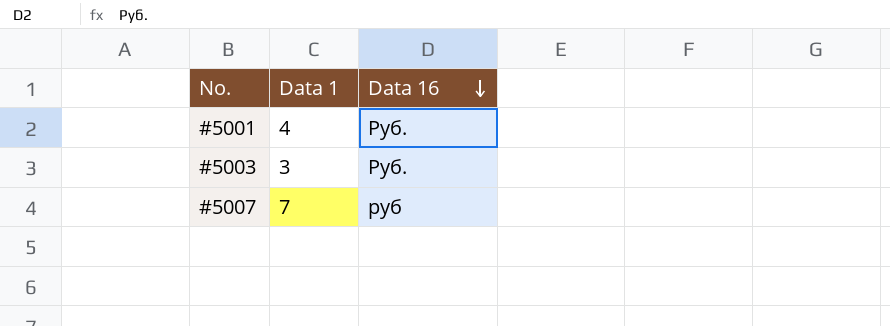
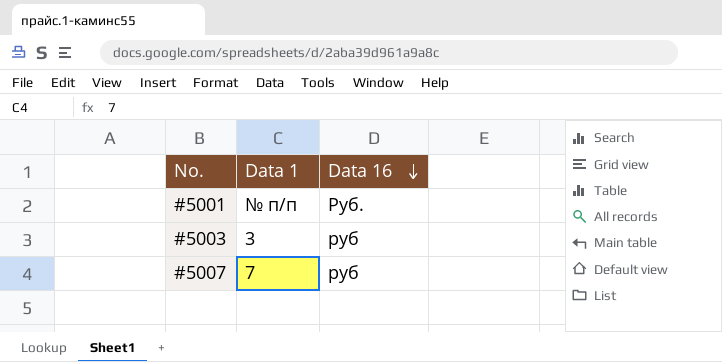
#5001 | Data 1: 4 -> № п/п
#5003 | Data 16: Руб. -> руб

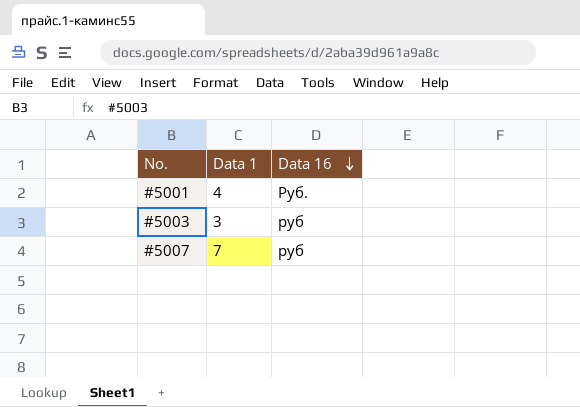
#5001 | Data 1: № п/п -> 4

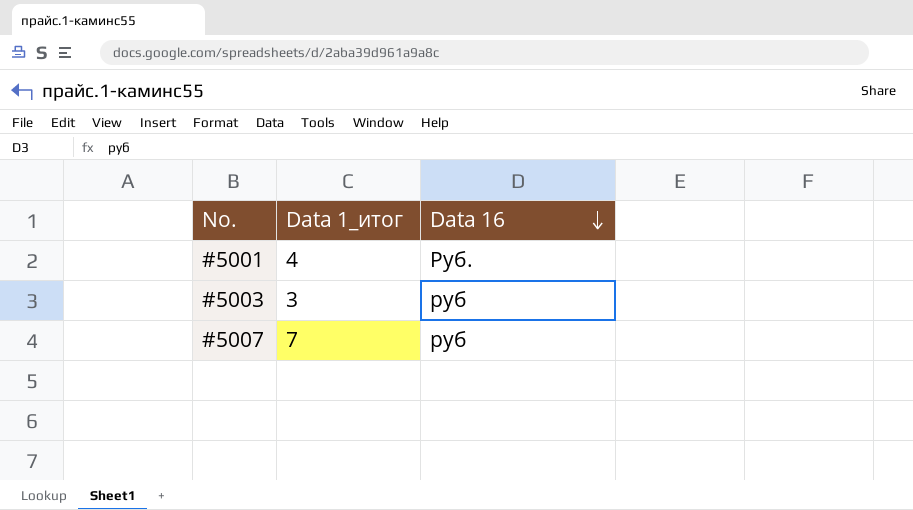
column name: Data 1 -> Data 1_итог

